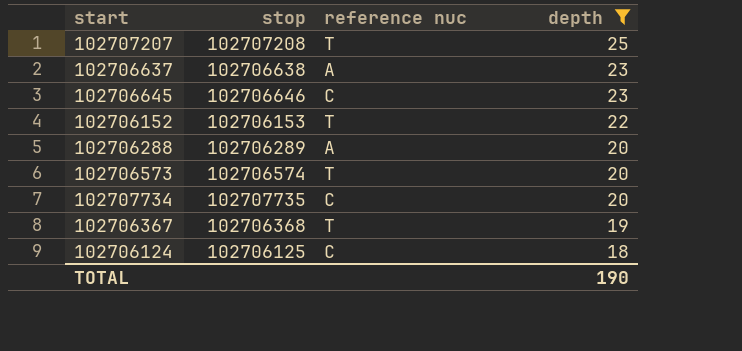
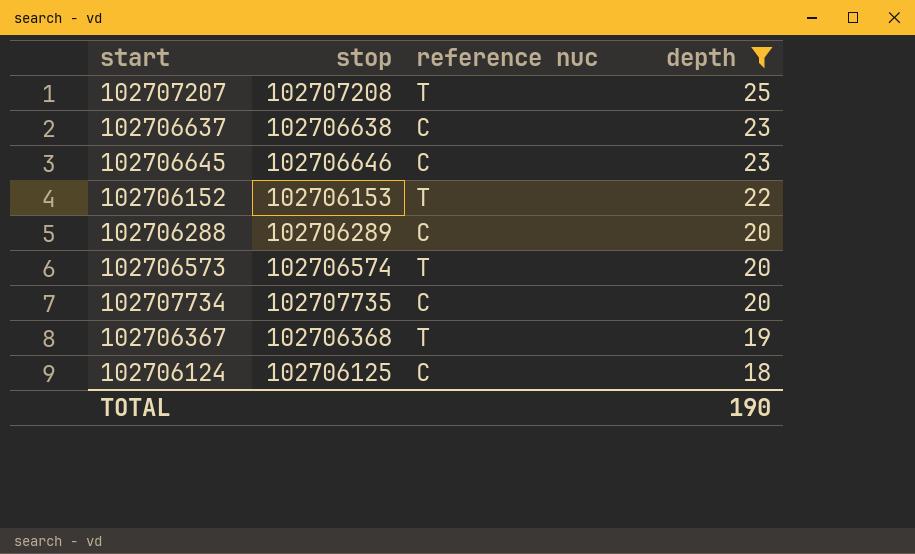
102706637 | reference nuc: A -> C
102706288 | reference nuc: A -> C

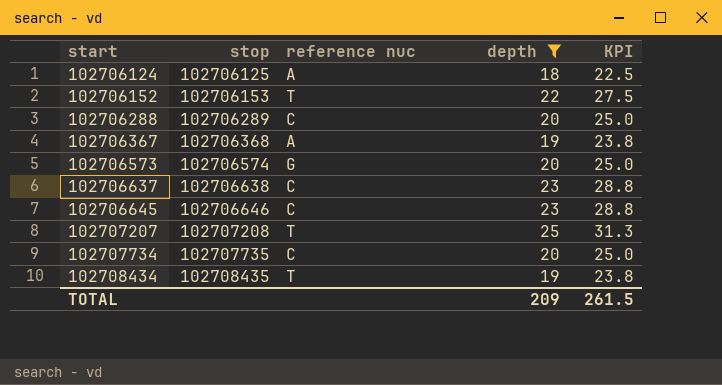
row order: depth descending -> start ascending
column KPI | formula: none -> [depth] * 1.25
102706124 | reference nuc: C -> A
102706367 | reference nuc: T -> A
102706573 | reference nuc: T -> G
row 102708434: none -> 102708435 | T | 19 | 23.8
TOTAL | depth: 190 -> 209

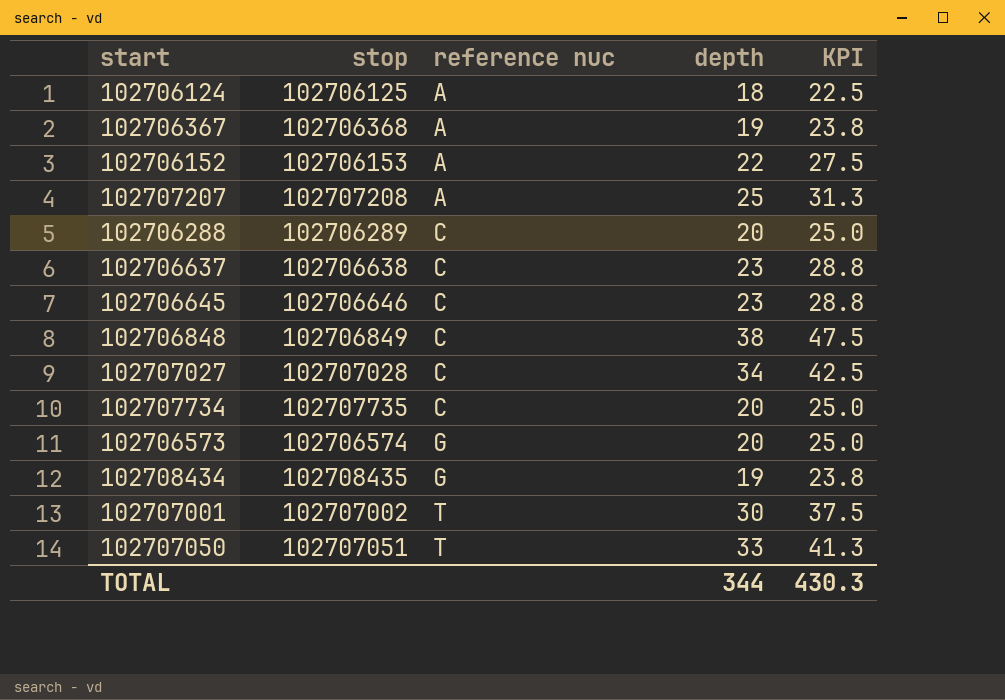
filter: depth <= 25 -> none
row order: start ascending -> reference nuc ascending
102706152 | reference nuc: T -> A
102707207 | reference nuc: T -> A
102708434 | reference nuc: T -> G
TOTAL | depth: 209 -> 344
TOTAL | KPI: 261.5 -> 430.3

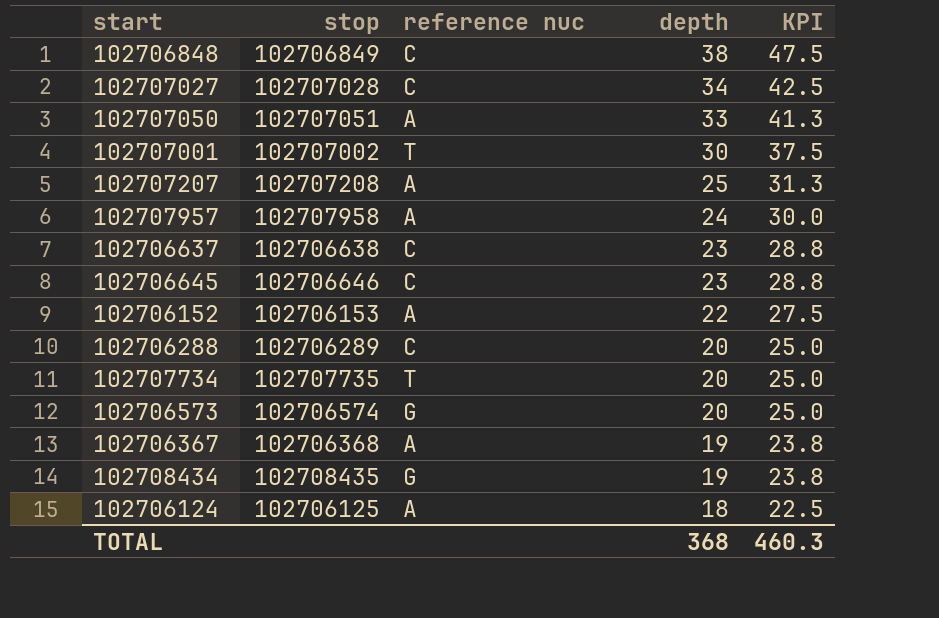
row order: reference nuc ascending -> depth descending
102707050 | reference nuc: T -> A
row 102707957: none -> 102707958 | A | 24 | 30.0
102707734 | reference nuc: C -> T
TOTAL | depth: 344 -> 368
TOTAL | KPI: 430.3 -> 460.3

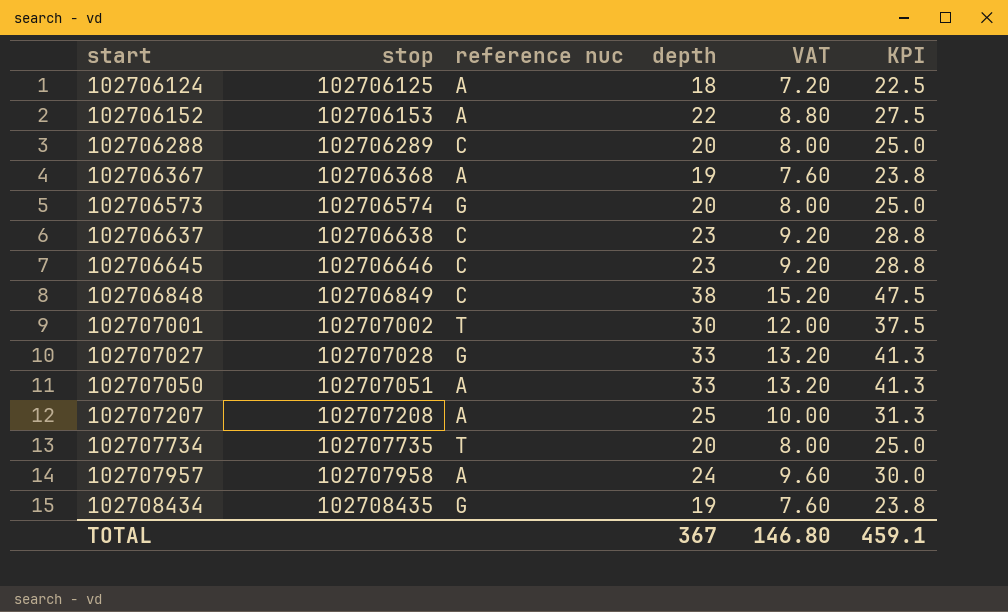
row order: depth descending -> start ascending
column VAT | formula: none -> [depth] * 0.4
102707027 | reference nuc: C -> G
102707027 | depth: 34 -> 33
102707027 | KPI: 42.5 -> 41.3
TOTAL | depth: 368 -> 367
TOTAL | KPI: 460.3 -> 459.1

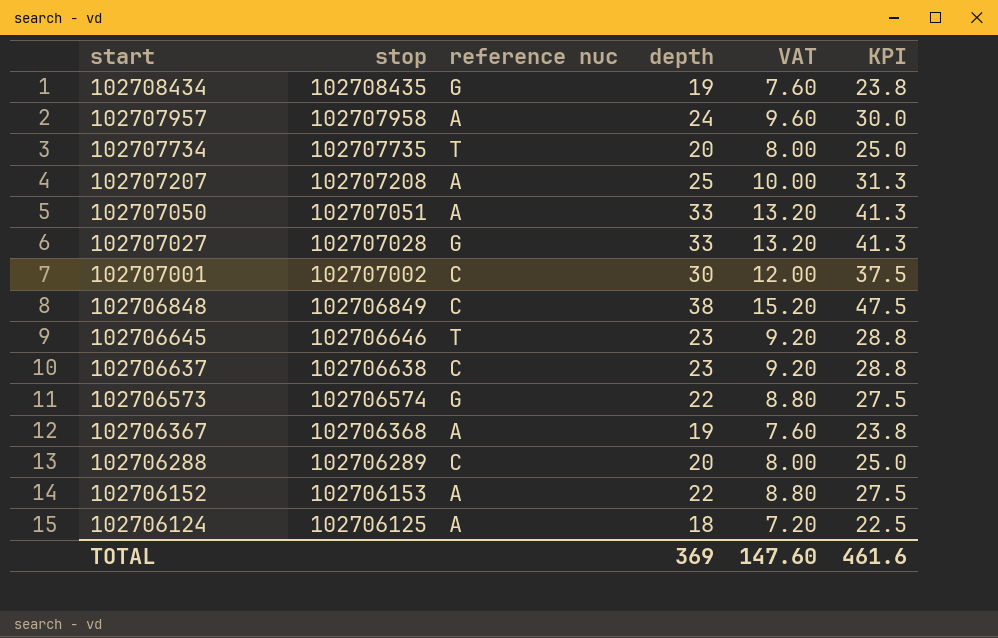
row order: start ascending -> start descending
102707001 | reference nuc: T -> C
102706645 | reference nuc: C -> T
102706573 | depth: 20 -> 22
102706573 | VAT: 8.00 -> 8.80
102706573 | KPI: 25.0 -> 27.5
TOTAL | depth: 367 -> 369
TOTAL | VAT: 146.80 -> 147.60
TOTAL | KPI: 459.1 -> 461.6

